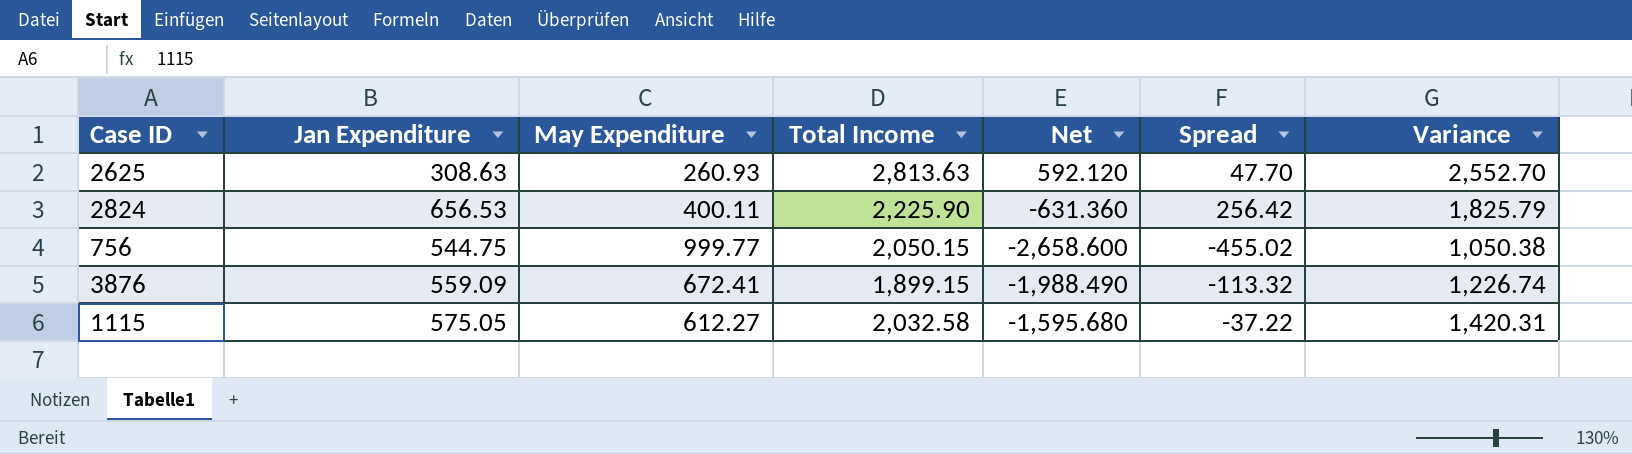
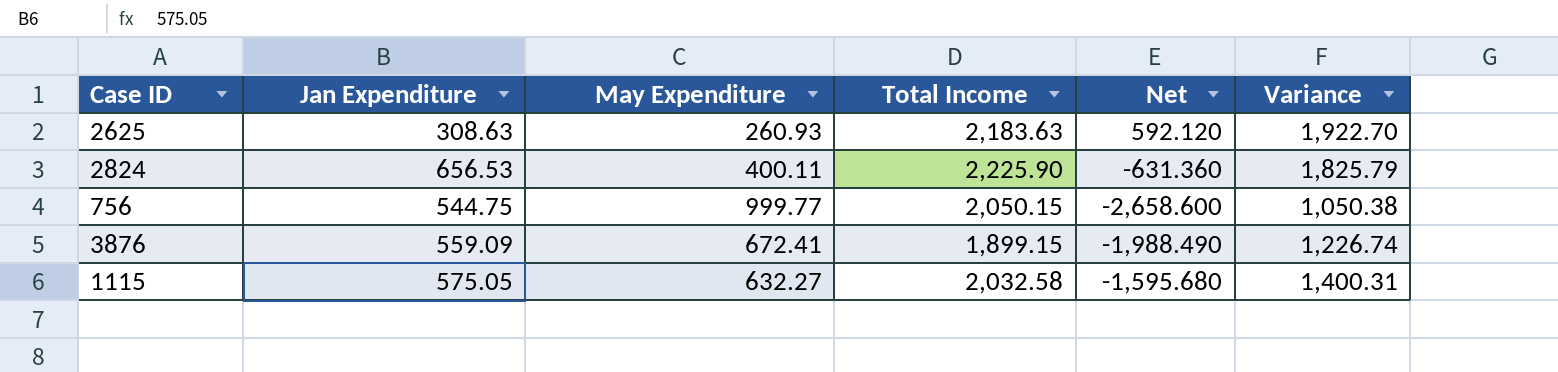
column Spread | formula: [Jan Expenditure] - [May Expenditure] -> none
2625 | Total Income: 2,813.63 -> 2,183.63
2625 | Variance: 2,552.70 -> 1,922.70
1115 | May Expenditure: 612.27 -> 632.27
1115 | Variance: 1,420.31 -> 1,400.31

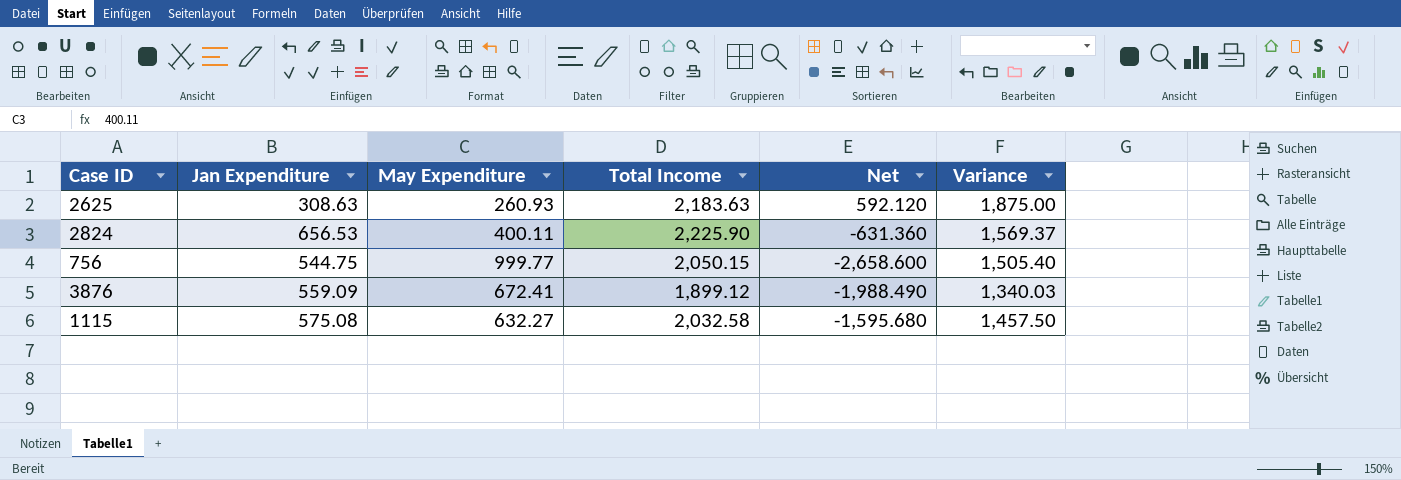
column Variance | formula: [Total Income] - [May Expenditure] -> [Total Income] - [Jan Expenditure]
3876 | Total Income: 1,899.15 -> 1,899.12
1115 | Jan Expenditure: 575.05 -> 575.08

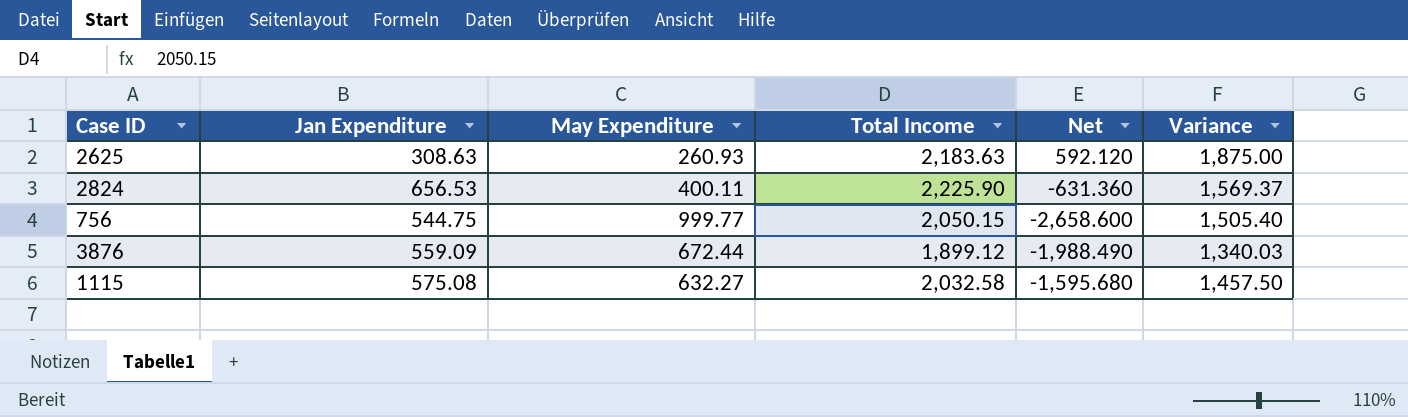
3876 | May Expenditure: 672.41 -> 672.44

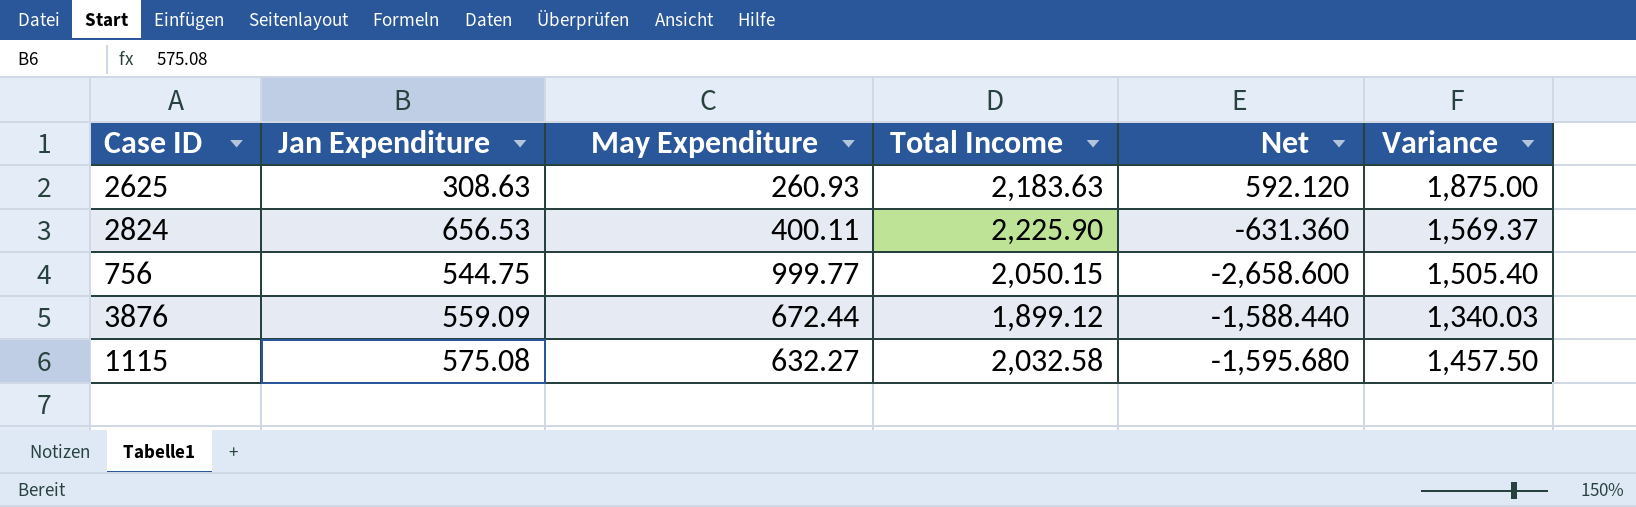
3876 | Net: -1,988.490 -> -1,588.440

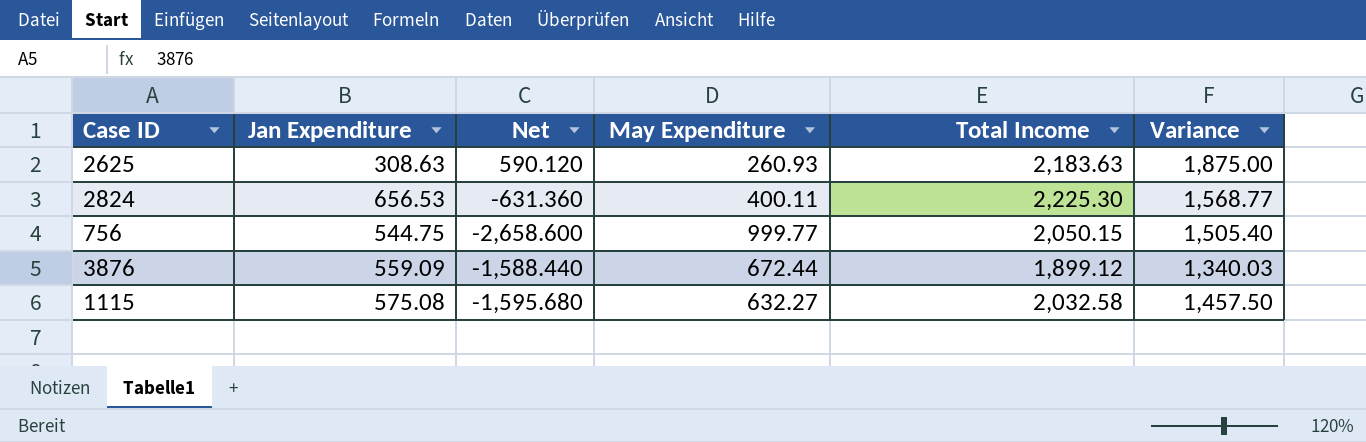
column Net | position: 5 -> 3
2625 | Net: 592.120 -> 590.120
2824 | Total Income: 2,225.90 -> 2,225.30
2824 | Variance: 1,569.37 -> 1,568.77

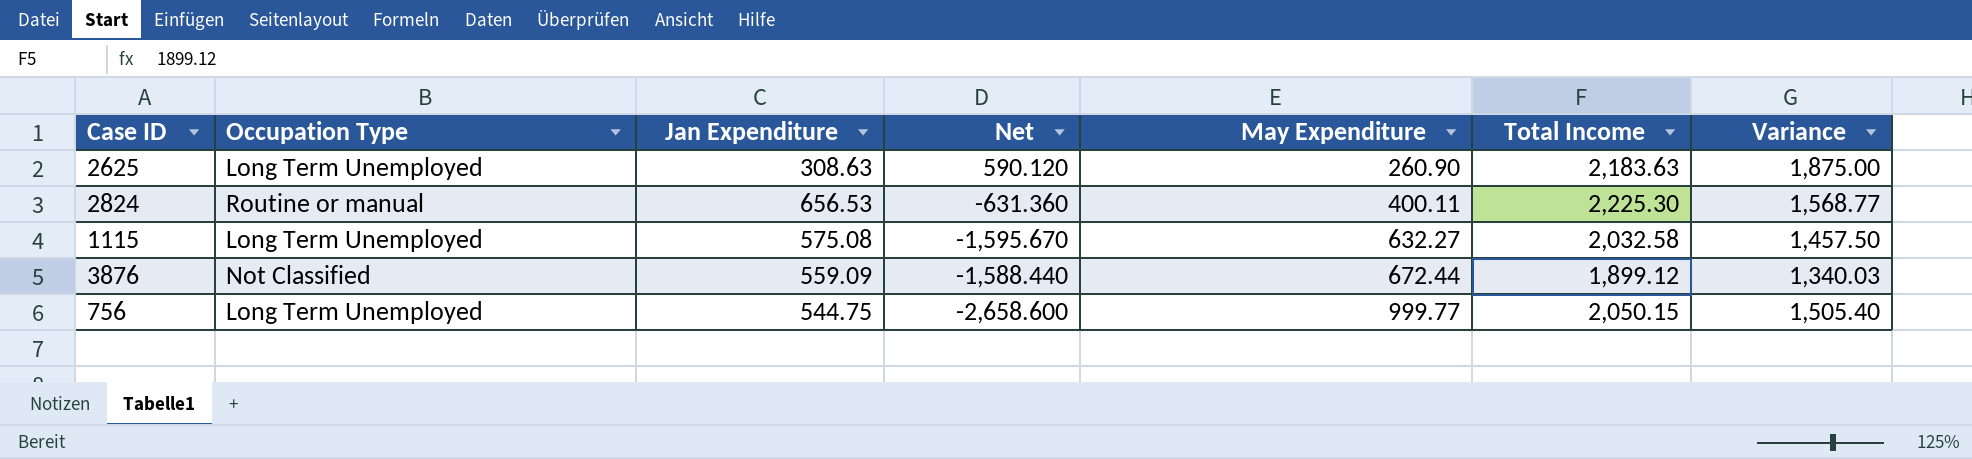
row order: none -> May Expenditure ascending
column Occupation Type | position: none -> 2
2625 | May Expenditure: 260.93 -> 260.90
1115 | Net: -1,595.680 -> -1,595.670

